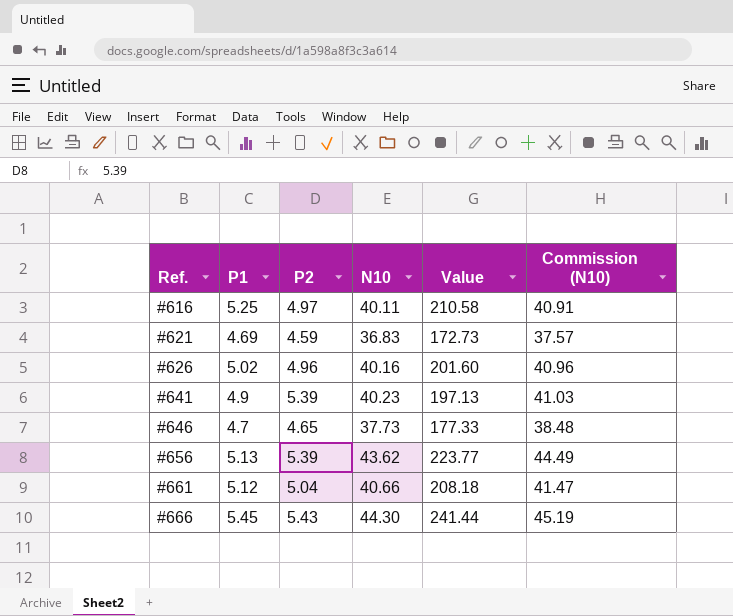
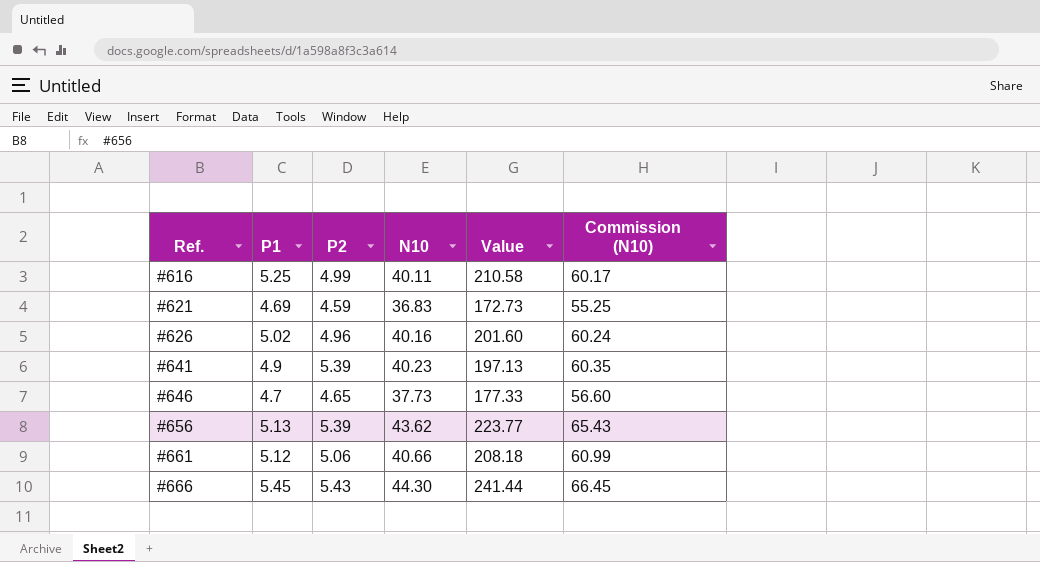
column Commission (N10) | formula: [N10] * 1.02 -> [N10] * 1.5
#616 | P2: 4.97 -> 4.99
#661 | P2: 5.04 -> 5.06

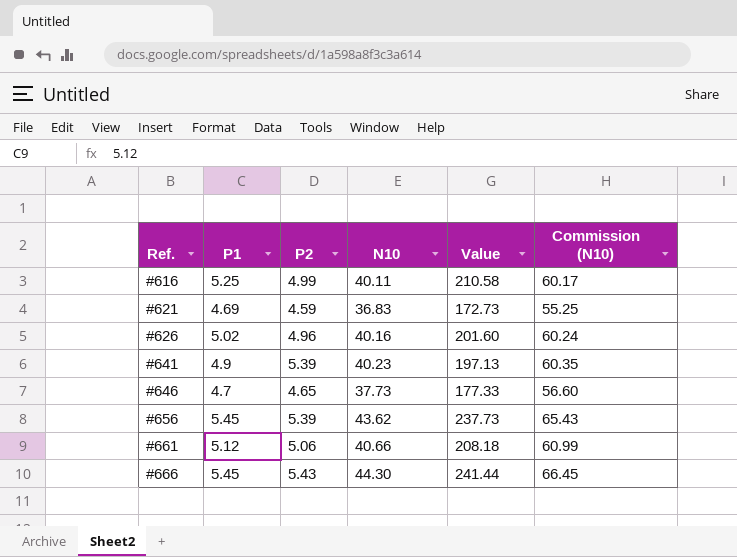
#656 | P1: 5.13 -> 5.45
#656 | Value: 223.77 -> 237.73

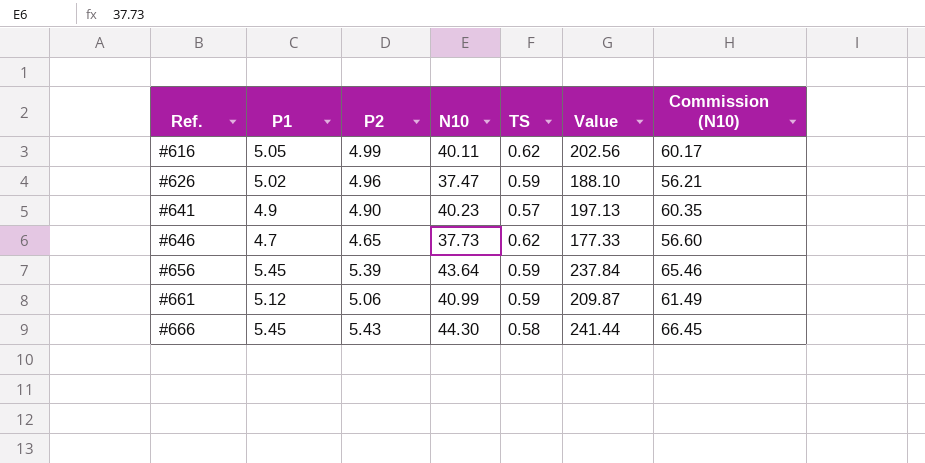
column TS | position: none -> 5
row #621: 4.69 | 4.59 | 36.83 | 172.73 | 55.25 -> none
#616 | P1: 5.25 -> 5.05
#616 | Value: 210.58 -> 202.56
#626 | N10: 40.16 -> 37.47
#626 | Value: 201.60 -> 188.10
#626 | Commission (N10): 60.24 -> 56.21
#641 | P2: 5.39 -> 4.90
#656 | N10: 43.62 -> 43.64
#656 | Value: 237.73 -> 237.84
#656 | Commission (N10): 65.43 -> 65.46
#661 | N10: 40.66 -> 40.99
#661 | Value: 208.18 -> 209.87
#661 | Commission (N10): 60.99 -> 61.49

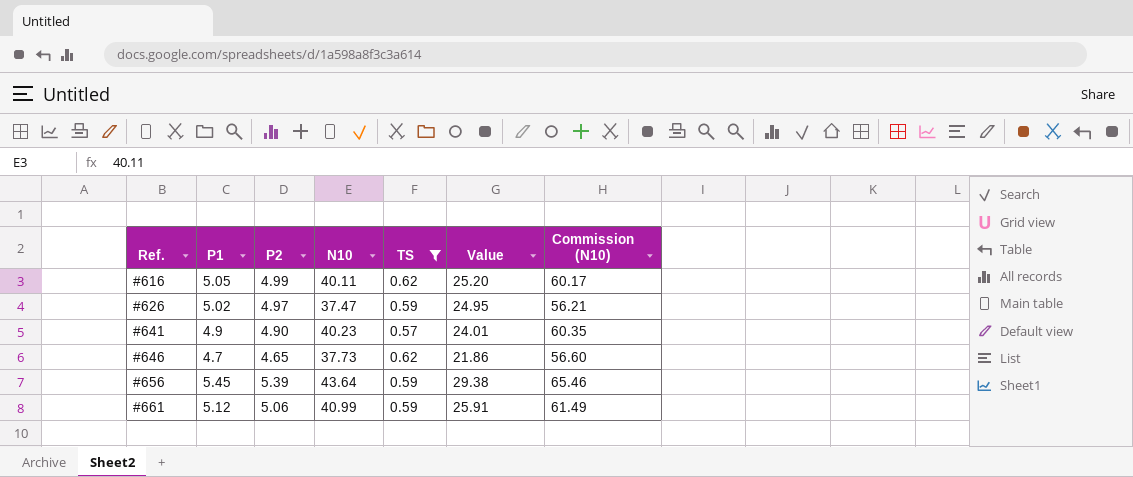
filter: none -> TS != 0.58
column Value | formula: [P1] * [N10] -> [P1] * [P2]
#626 | P2: 4.96 -> 4.97

